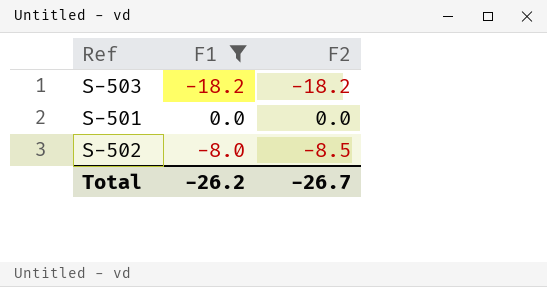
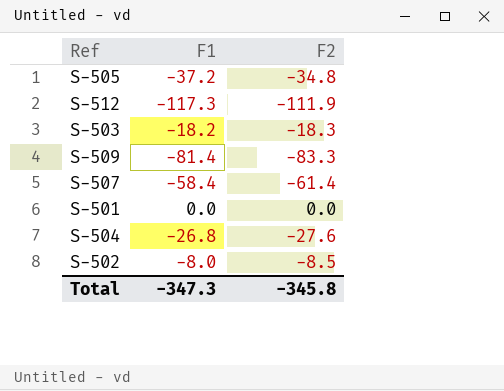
filter: F1 >= -18.2 -> none
S-503 | F2: -18.2 -> -18.3
Total | F1: -26.2 -> -347.3
Total | F2: -26.7 -> -345.8

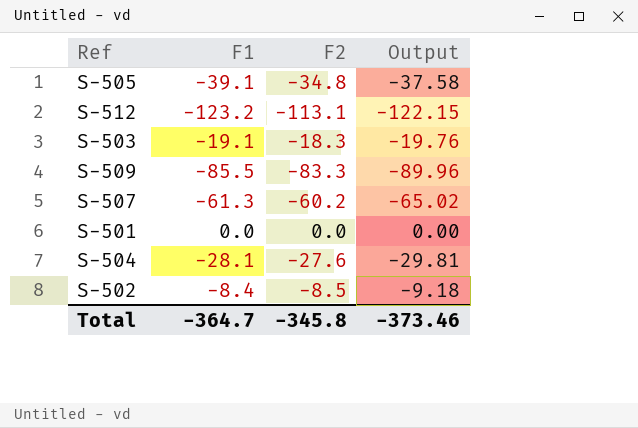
column Output | formula: none -> [F2] * 1.08
S-505 | F1: -37.2 -> -39.1
S-512 | F1: -117.3 -> -123.2
S-512 | F2: -111.9 -> -113.1
S-503 | F1: -18.2 -> -19.1
S-509 | F1: -81.4 -> -85.5
S-507 | F1: -58.4 -> -61.3
S-507 | F2: -61.4 -> -60.2
S-504 | F1: -26.8 -> -28.1
S-502 | F1: -8.0 -> -8.4
Total | F1: -347.3 -> -364.7

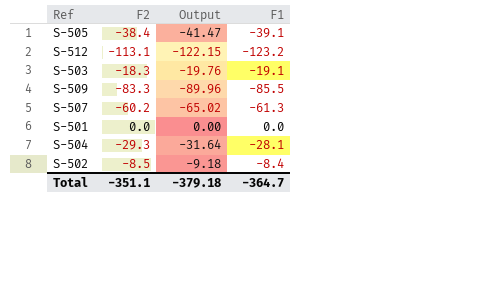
column F1 | position: 2 -> 4
S-505 | F2: -34.8 -> -38.4
S-505 | Output: -37.58 -> -41.47
S-504 | F2: -27.6 -> -29.3
S-504 | Output: -29.81 -> -31.64
Total | F2: -345.8 -> -351.1
Total | Output: -373.46 -> -379.18

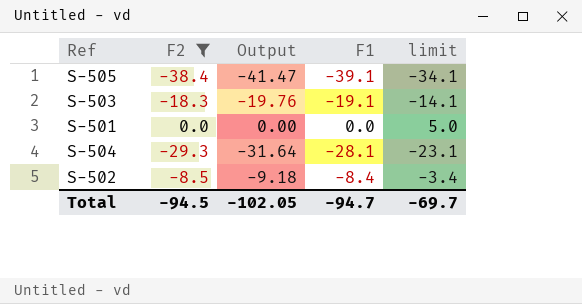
filter: none -> F2 >= -38.4
column limit | formula: none -> [F1] + 5
Total | F2: -351.1 -> -94.5
Total | Output: -379.18 -> -102.05
Total | F1: -364.7 -> -94.7

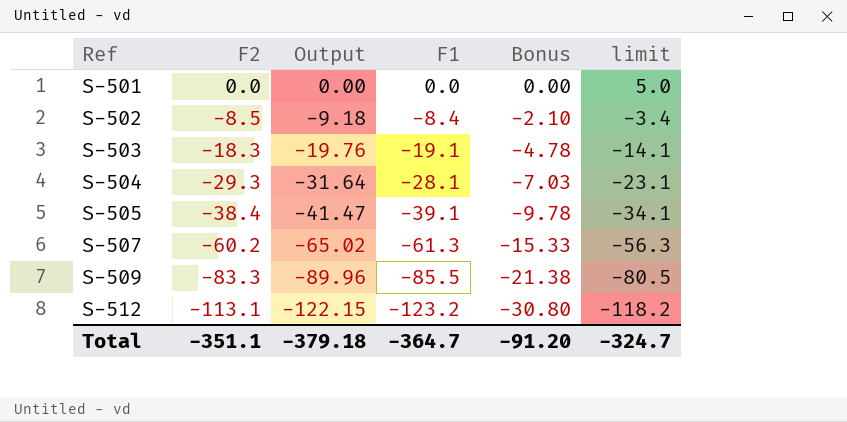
filter: F2 >= -38.4 -> none
row order: none -> Ref ascending
column Bonus | formula: none -> [F1] * 0.25
Total | F2: -94.5 -> -351.1
Total | Output: -102.05 -> -379.18
Total | F1: -94.7 -> -364.7
Total | limit: -69.7 -> -324.7

